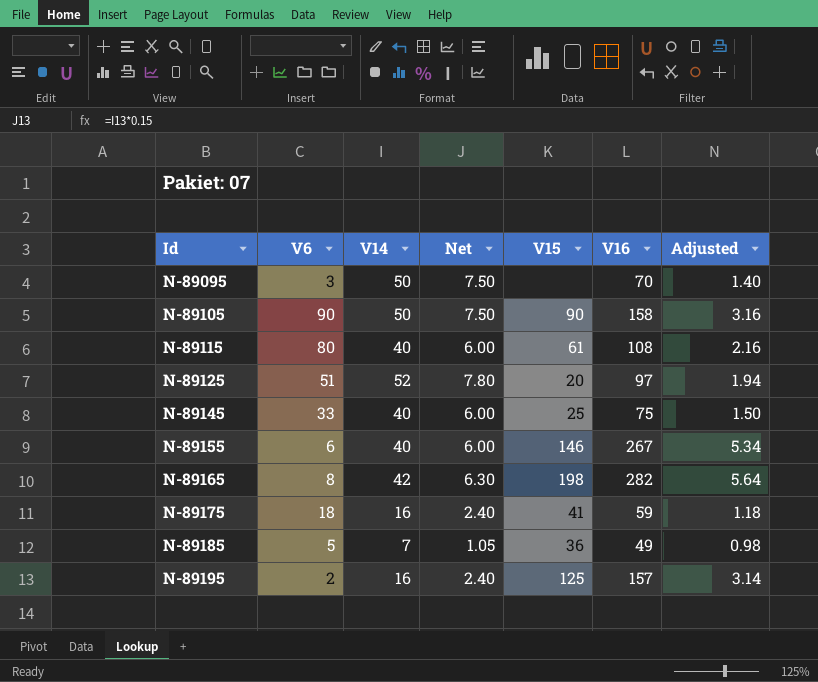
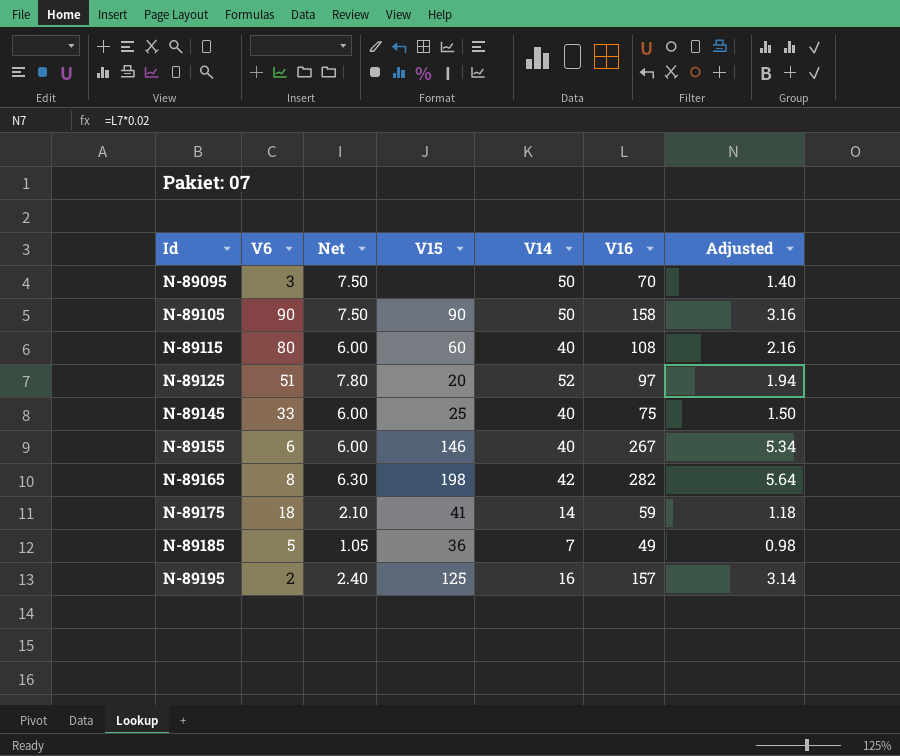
column V14 | position: 3 -> 5
N-89115 | V15: 61 -> 60
N-89175 | Net: 2.40 -> 2.10
N-89175 | V14: 16 -> 14

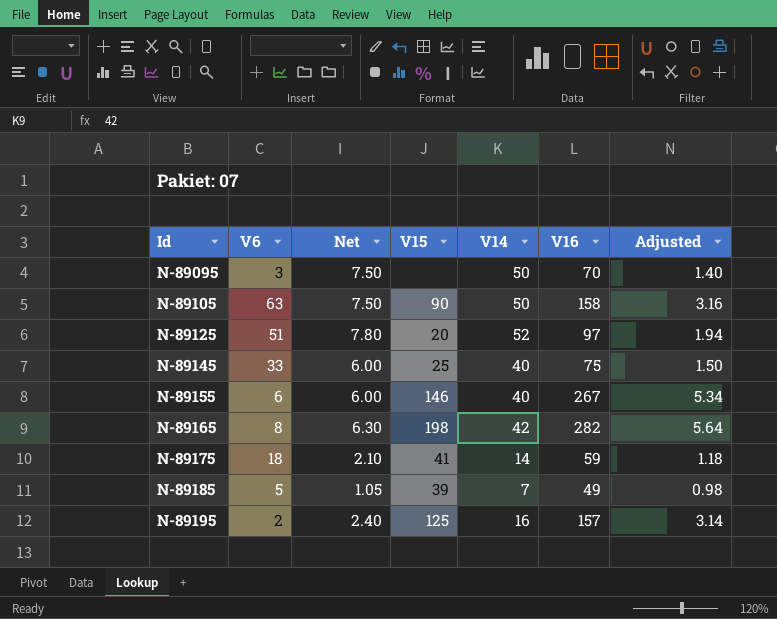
row N-89115: 80 | 6.00 | 60 | 40 | 108 | 2.16 -> none
N-89105 | V6: 90 -> 63
N-89185 | V15: 36 -> 39

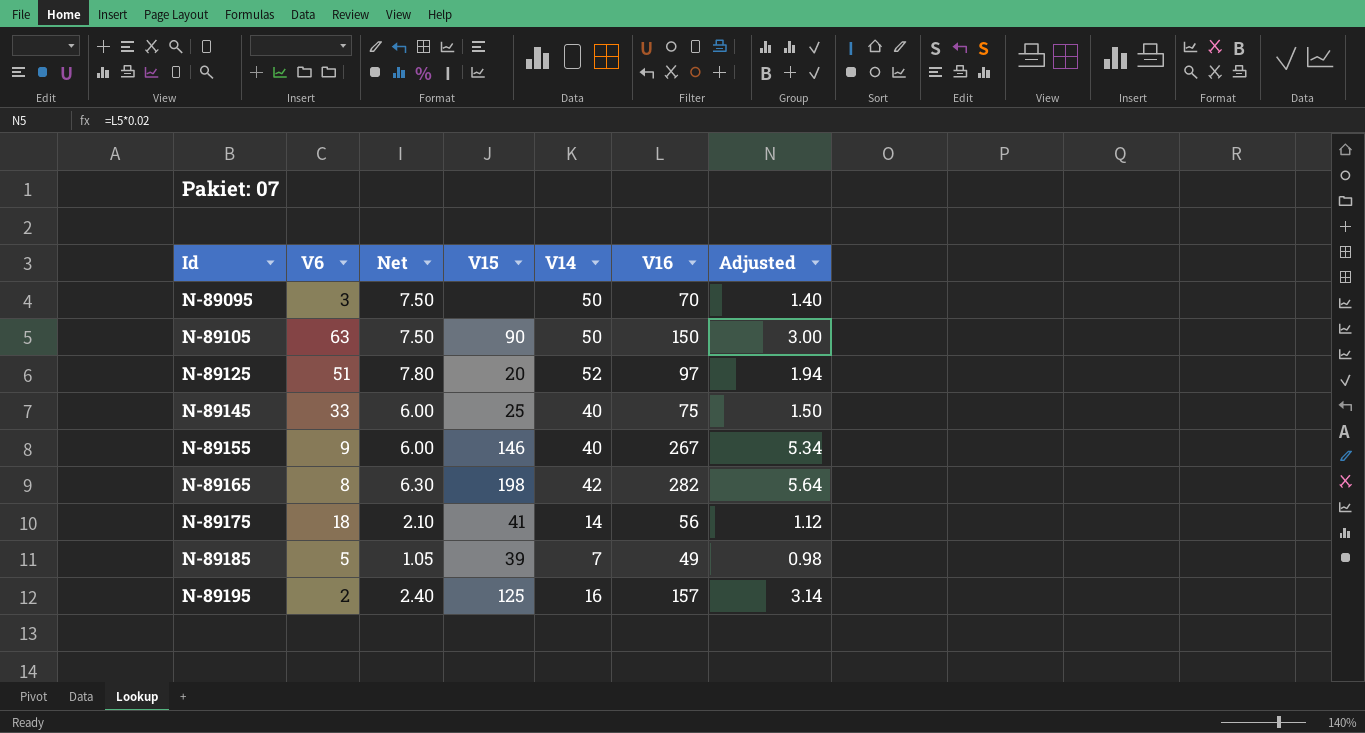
N-89105 | V16: 158 -> 150
N-89105 | Adjusted: 3.16 -> 3.00
N-89155 | V6: 6 -> 9
N-89175 | V16: 59 -> 56
N-89175 | Adjusted: 1.18 -> 1.12

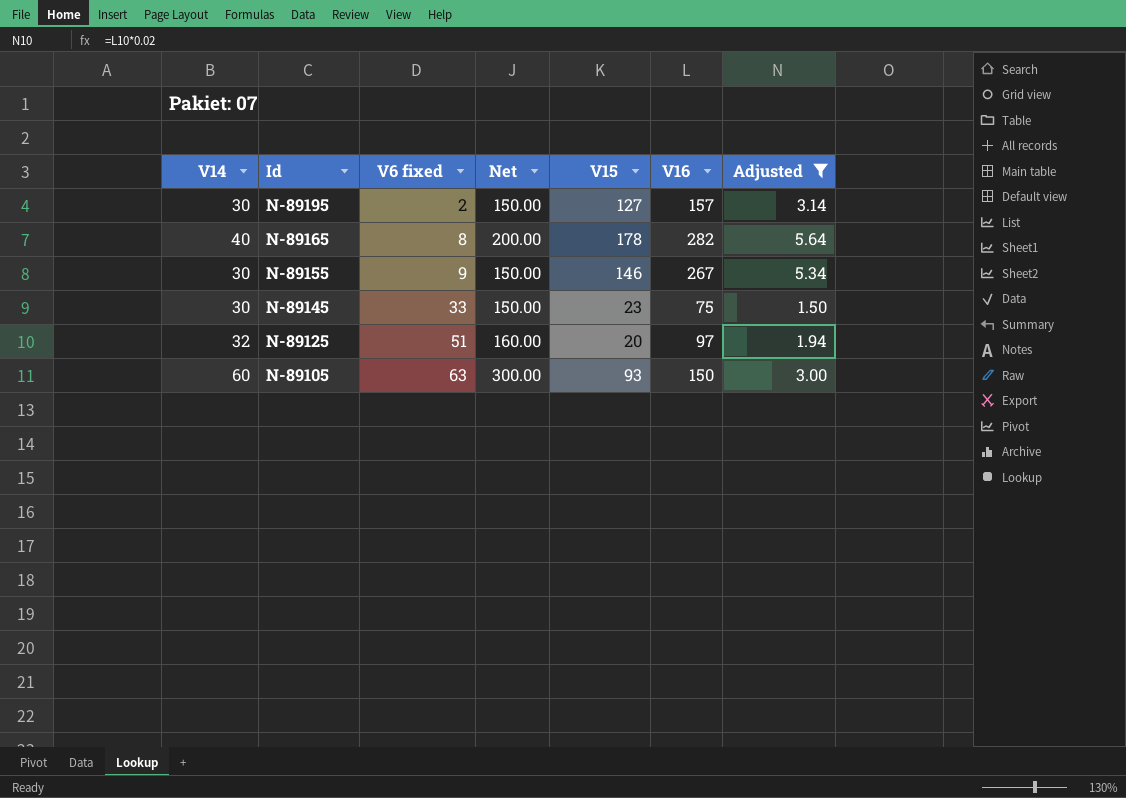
filter: none -> Adjusted >= 1.50
row order: Id ascending -> Id descending
column V14 | position: 5 -> 1
column name: V6 -> V6 fixed
column Net | formula: [V14] * 0.15 -> [V14] * 5
N-89195 | V14: 16 -> 30
N-89195 | V15: 125 -> 127
N-89165 | V14: 42 -> 40
N-89165 | V15: 198 -> 178
N-89155 | V14: 40 -> 30
N-89145 | V14: 40 -> 30
N-89145 | V15: 25 -> 23
N-89125 | V14: 52 -> 32
N-89105 | V14: 50 -> 60
N-89105 | V15: 90 -> 93

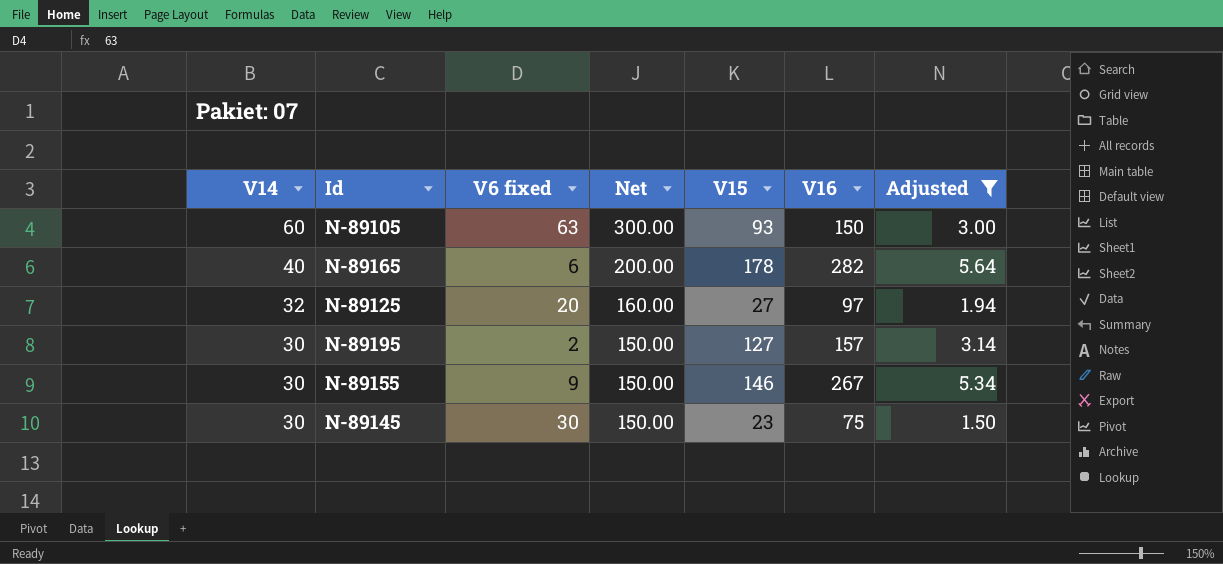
row order: Id descending -> V14 descending
N-89165 | V6 fixed: 8 -> 6
N-89125 | V6 fixed: 51 -> 20
N-89125 | V15: 20 -> 27
N-89145 | V6 fixed: 33 -> 30

